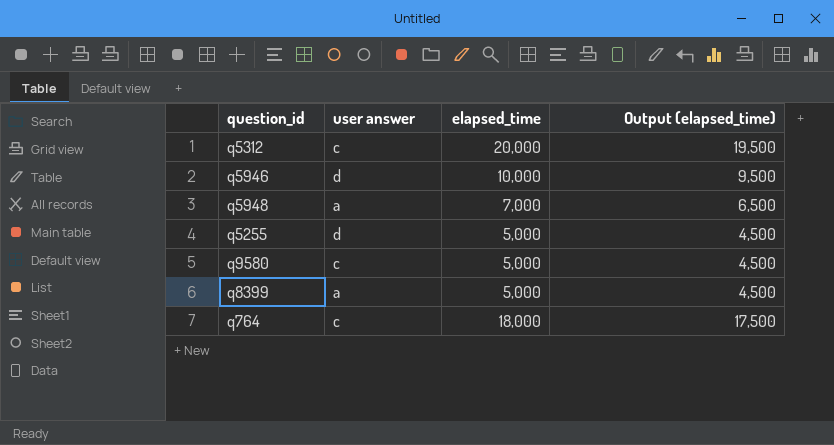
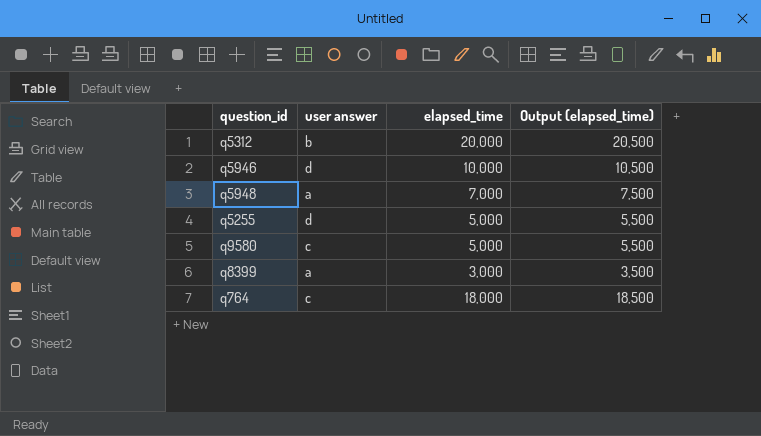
column Output (elapsed_time) | formula: [elapsed_time] - 500 -> [elapsed_time] + 500
q5312 | user answer: c -> b
q8399 | elapsed_time: 5,000 -> 3,000

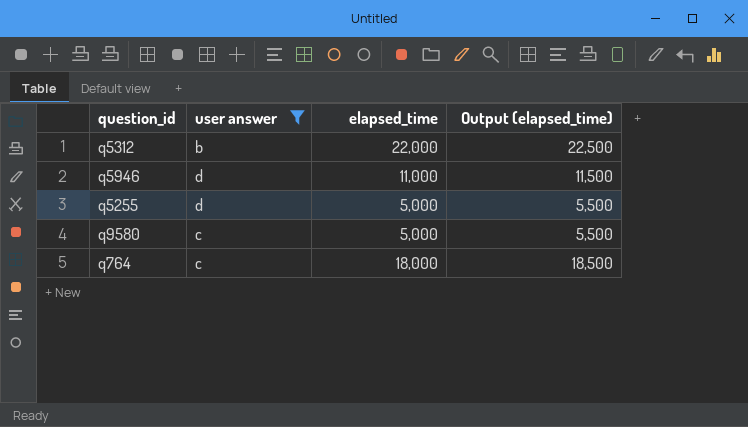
filter: none -> user answer != a
q5312 | elapsed_time: 20,000 -> 22,000
q5312 | Output (elapsed_time): 20,500 -> 22,500
q5946 | elapsed_time: 10,000 -> 11,000
q5946 | Output (elapsed_time): 10,500 -> 11,500

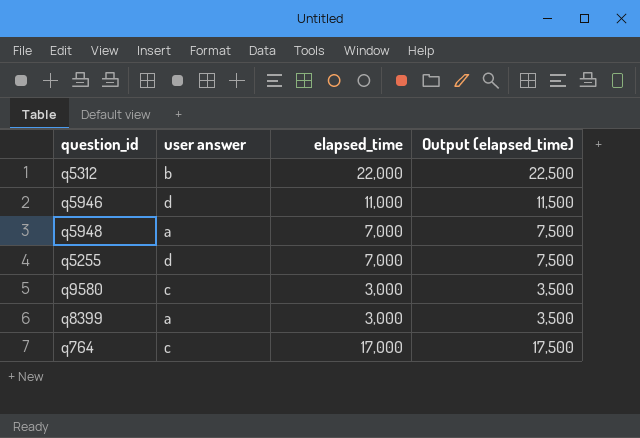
filter: user answer != a -> none
q5255 | elapsed_time: 5,000 -> 7,000
q5255 | Output (elapsed_time): 5,500 -> 7,500
q9580 | elapsed_time: 5,000 -> 3,000
q9580 | Output (elapsed_time): 5,500 -> 3,500
q764 | elapsed_time: 18,000 -> 17,000
q764 | Output (elapsed_time): 18,500 -> 17,500

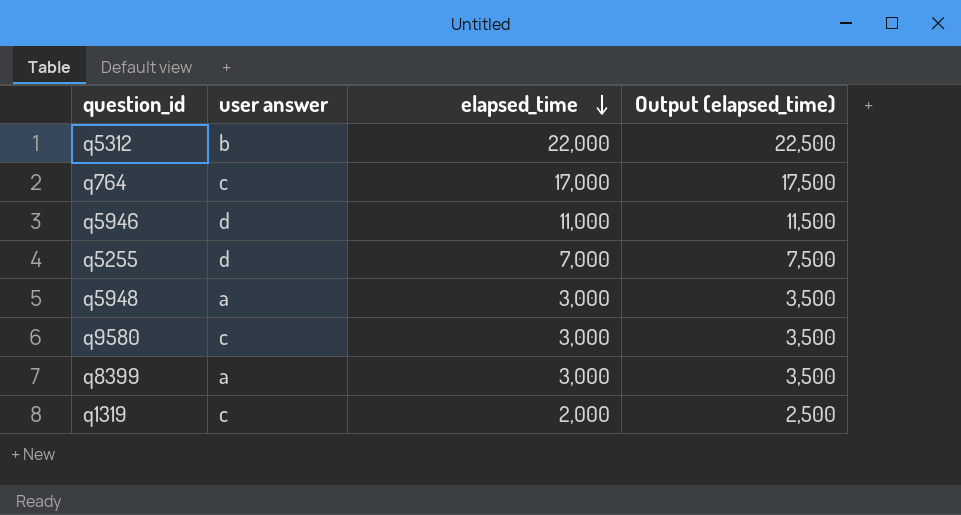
row order: none -> elapsed_time descending
q5948 | elapsed_time: 7,000 -> 3,000
q5948 | Output (elapsed_time): 7,500 -> 3,500
row q1319: none -> c | 2,000 | 2,500

